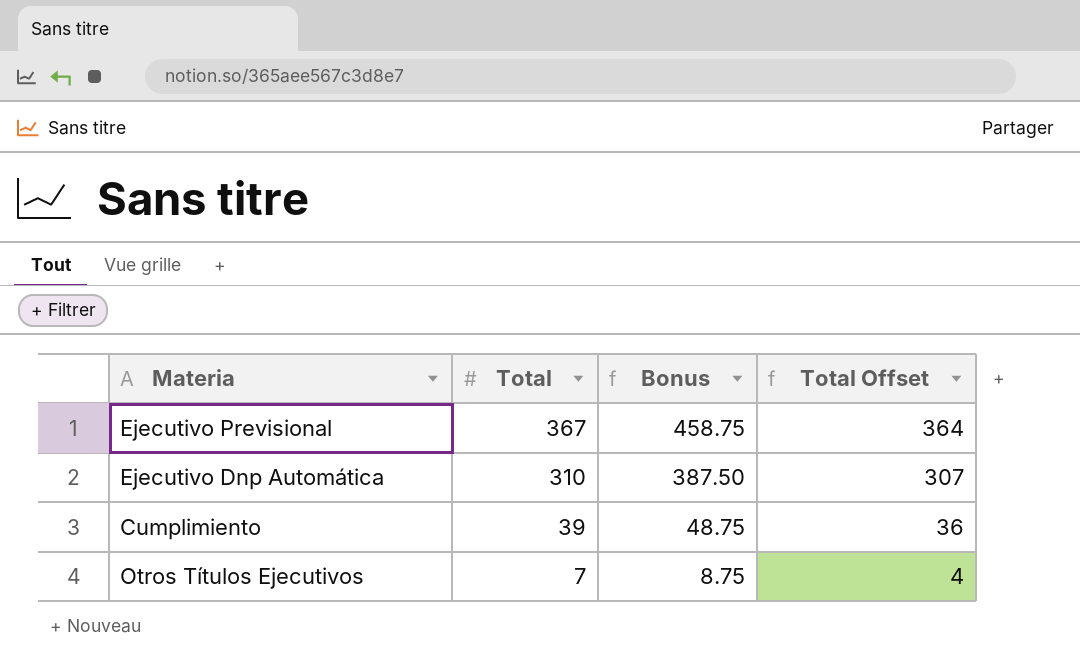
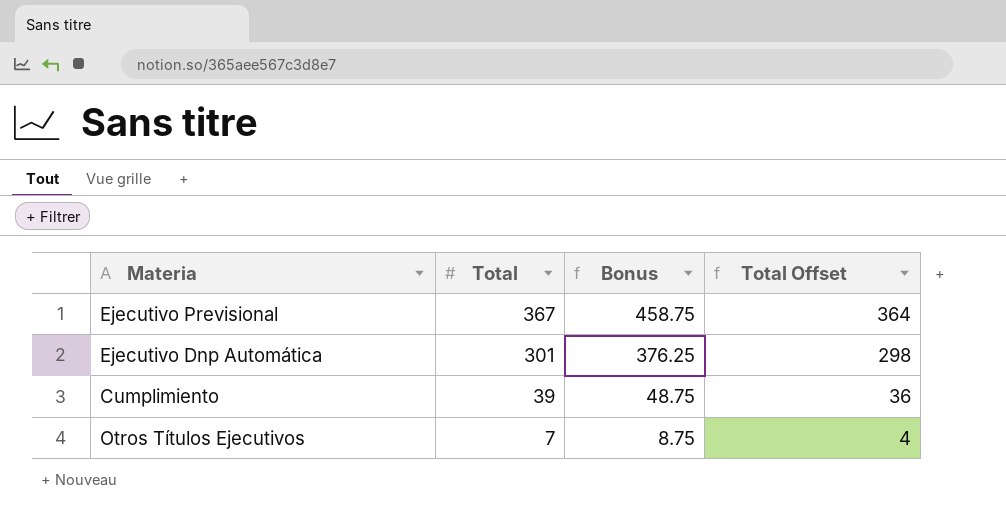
Ejecutivo Dnp Automática | Total: 310 -> 301
Ejecutivo Dnp Automática | Bonus: 387.50 -> 376.25
Ejecutivo Dnp Automática | Total Offset: 307 -> 298

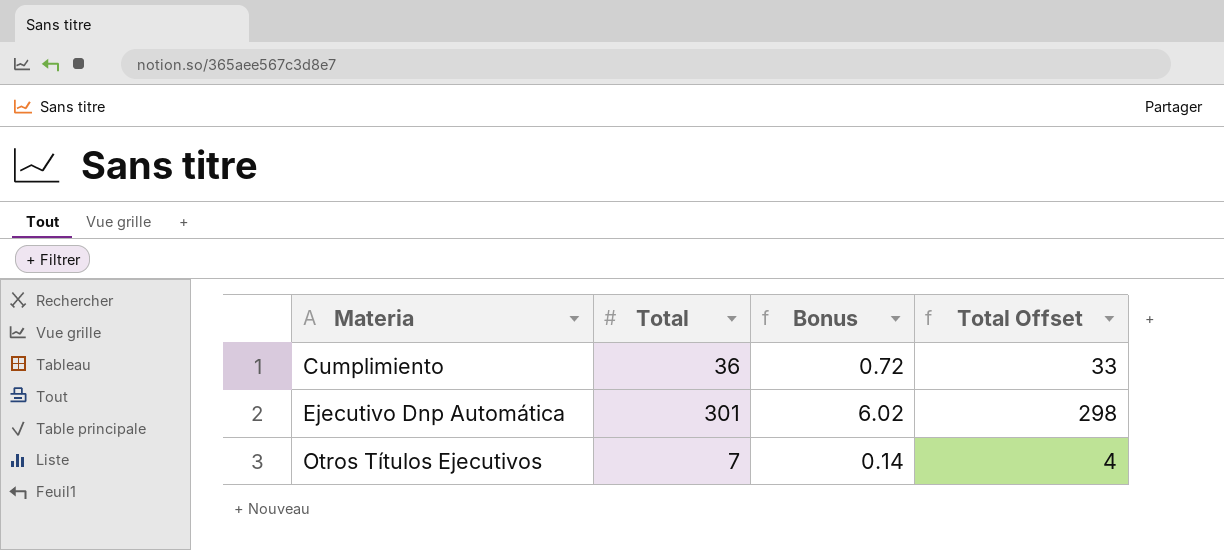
row order: Total descending -> Materia ascending
column Bonus | formula: [Total] * 1.25 -> [Total] * 0.02
row Ejecutivo Previsional: 367 | 458.75 | 364 -> none
Cumplimiento | Total: 39 -> 36
Cumplimiento | Total Offset: 36 -> 33

